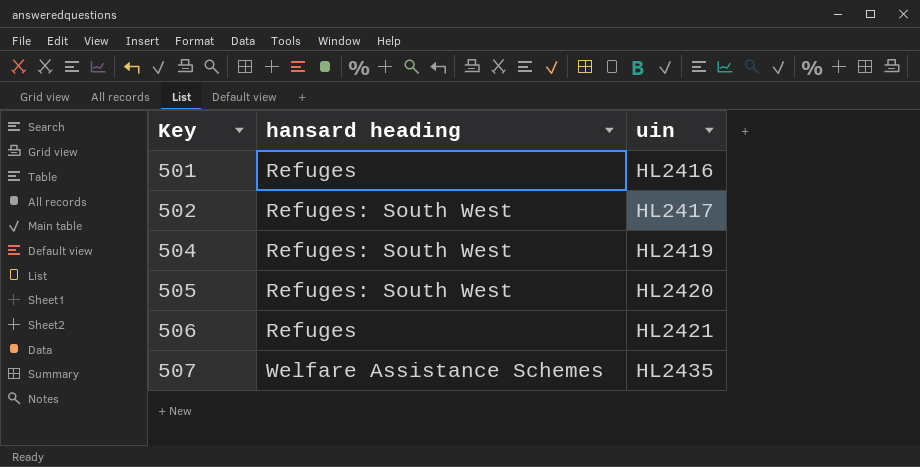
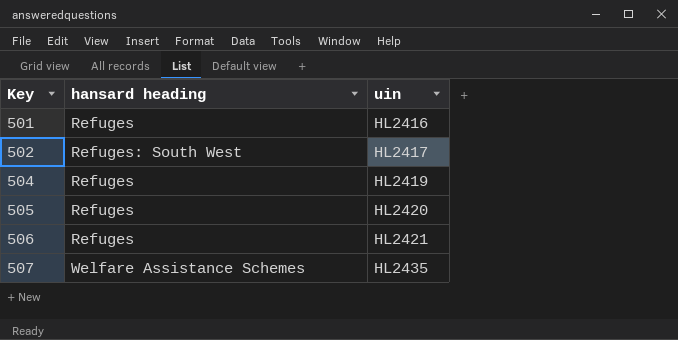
504 | hansard heading: Refuges: South West -> Refuges
505 | hansard heading: Refuges: South West -> Refuges

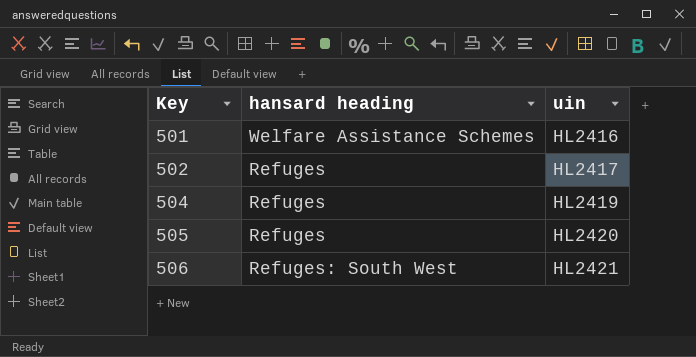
row 507: Welfare Assistance Schemes | HL2435 -> none
501 | hansard heading: Refuges -> Welfare Assistance Schemes
502 | hansard heading: Refuges: South West -> Refuges
506 | hansard heading: Refuges -> Refuges: South West

